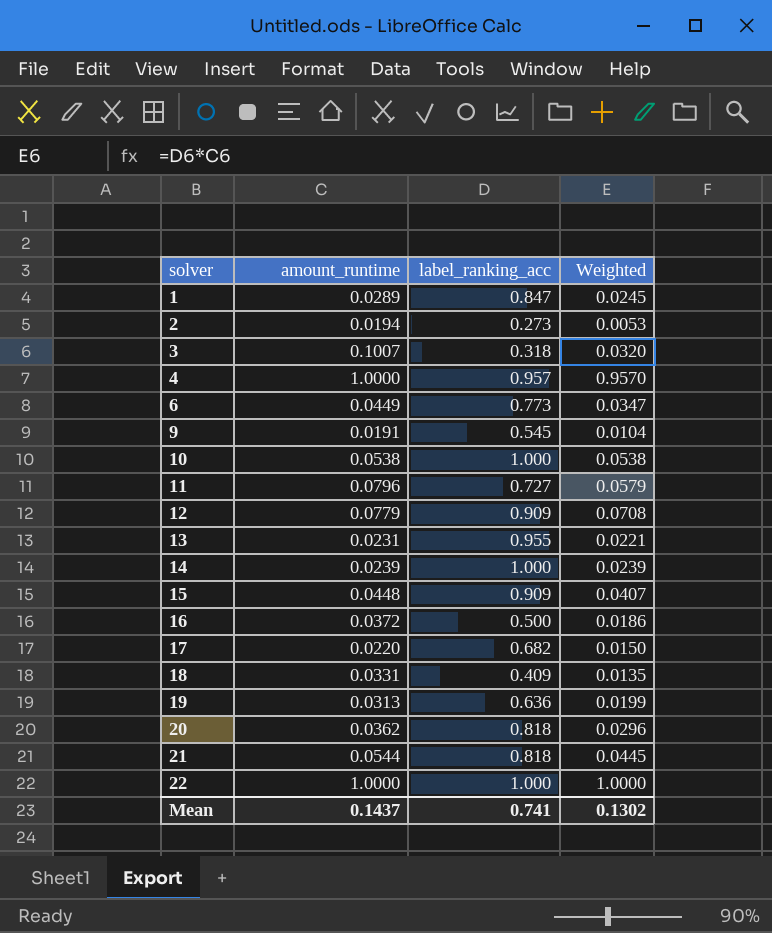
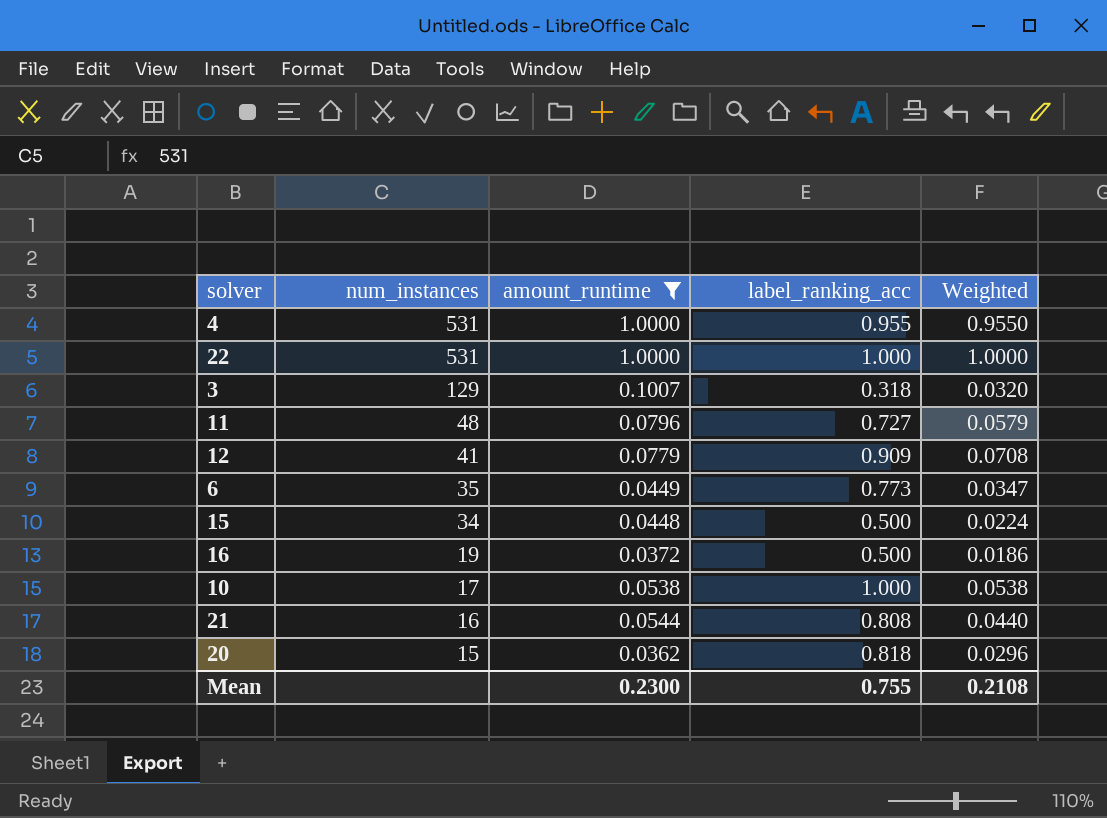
filter: none -> amount_runtime >= 0.0362
row order: solver ascending -> num_instances descending
column num_instances | position: none -> 2
4 | label_ranking_acc: 0.957 -> 0.955
4 | Weighted: 0.9570 -> 0.9550
15 | label_ranking_acc: 0.909 -> 0.500
15 | Weighted: 0.0407 -> 0.0224
21 | label_ranking_acc: 0.818 -> 0.808
21 | Weighted: 0.0445 -> 0.0440
Mean | amount_runtime: 0.1437 -> 0.2300
Mean | label_ranking_acc: 0.741 -> 0.755
Mean | Weighted: 0.1302 -> 0.2108

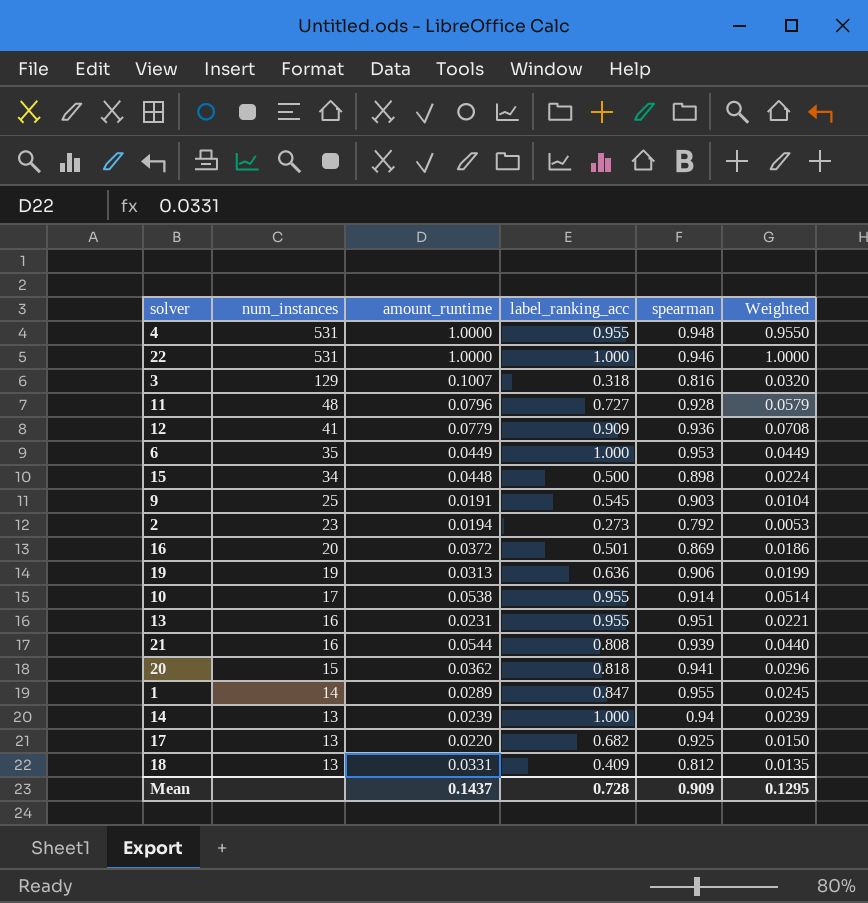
filter: amount_runtime >= 0.0362 -> none
column spearman | position: none -> 5
6 | label_ranking_acc: 0.773 -> 1.000
6 | Weighted: 0.0347 -> 0.0449
16 | num_instances: 19 -> 20
16 | label_ranking_acc: 0.500 -> 0.501
10 | label_ranking_acc: 1.000 -> 0.955
10 | Weighted: 0.0538 -> 0.0514
Mean | amount_runtime: 0.2300 -> 0.1437
Mean | label_ranking_acc: 0.755 -> 0.728
Mean | Weighted: 0.2108 -> 0.1295

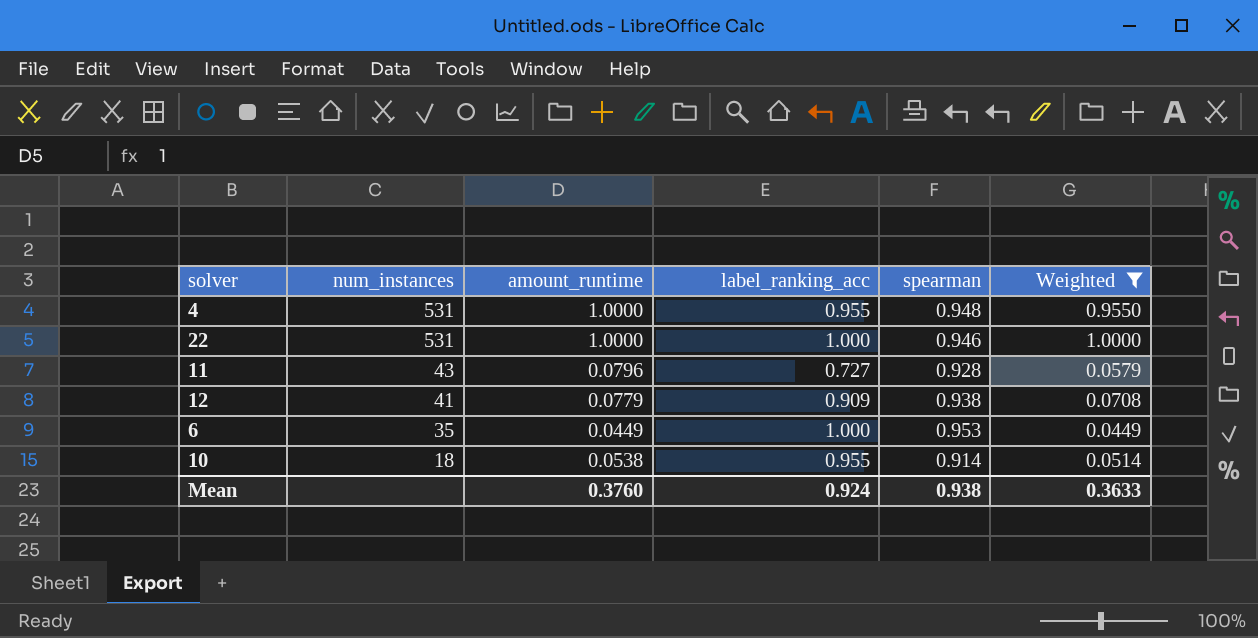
filter: none -> Weighted >= 0.0449
11 | num_instances: 48 -> 43
12 | spearman: 0.936 -> 0.938
10 | num_instances: 17 -> 18
Mean | amount_runtime: 0.1437 -> 0.3760
Mean | label_ranking_acc: 0.728 -> 0.924
Mean | spearman: 0.909 -> 0.938
Mean | Weighted: 0.1295 -> 0.3633

